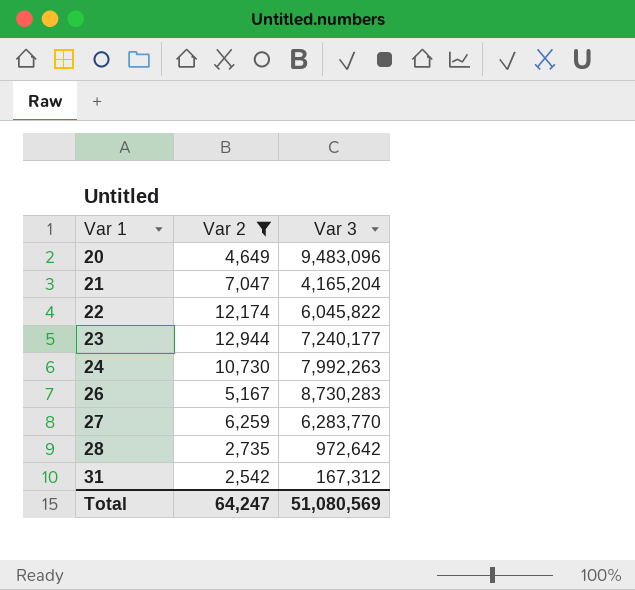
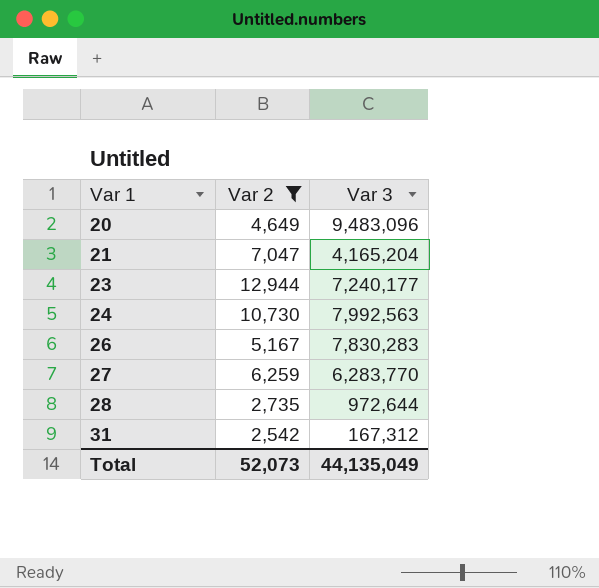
row 22: 12,174 | 6,045,822 -> none
24 | Var 3: 7,992,263 -> 7,992,563
26 | Var 3: 8,730,283 -> 7,830,283
28 | Var 3: 972,642 -> 972,644
Total | Var 2: 64,247 -> 52,073
Total | Var 3: 51,080,569 -> 44,135,049

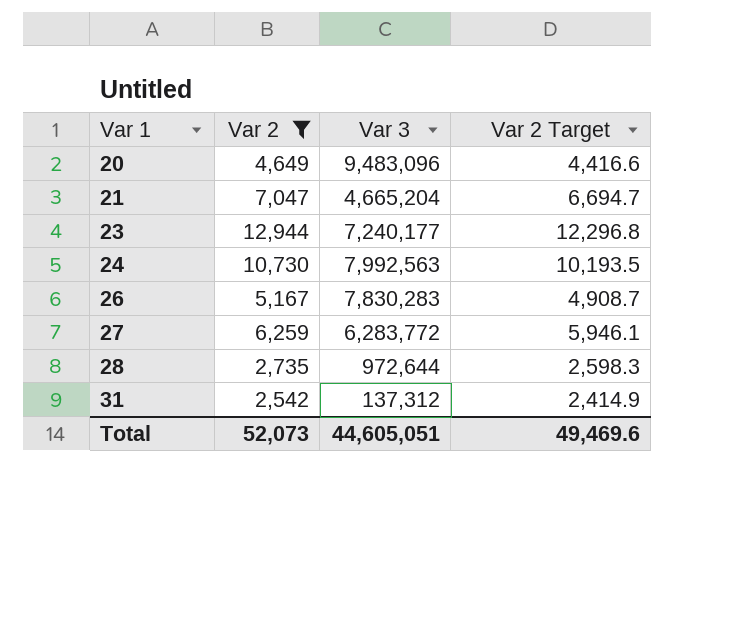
column Var 2 Target | formula: none -> [Var 2] * 0.95
21 | Var 3: 4,165,204 -> 4,665,204
27 | Var 3: 6,283,770 -> 6,283,772
31 | Var 3: 167,312 -> 137,312
Total | Var 3: 44,135,049 -> 44,605,051

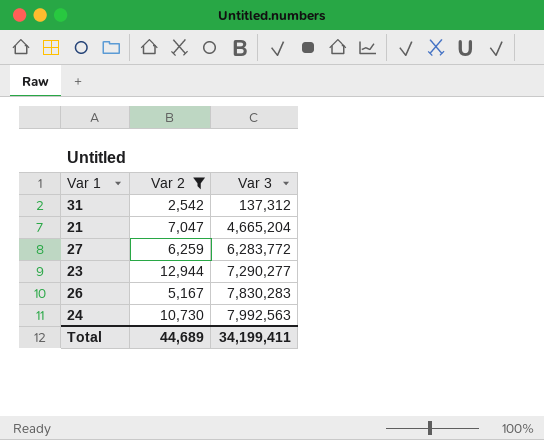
row order: Var 1 ascending -> Var 3 ascending
column Var 2 Target | formula: [Var 2] * 0.95 -> none
row 20: 4,649 | 9,483,096 | 4,416.6 -> none
row 28: 2,735 | 972,644 | 2,598.3 -> none
23 | Var 3: 7,240,177 -> 7,290,277
Total | Var 2: 52,073 -> 44,689
Total | Var 3: 44,605,051 -> 34,199,411

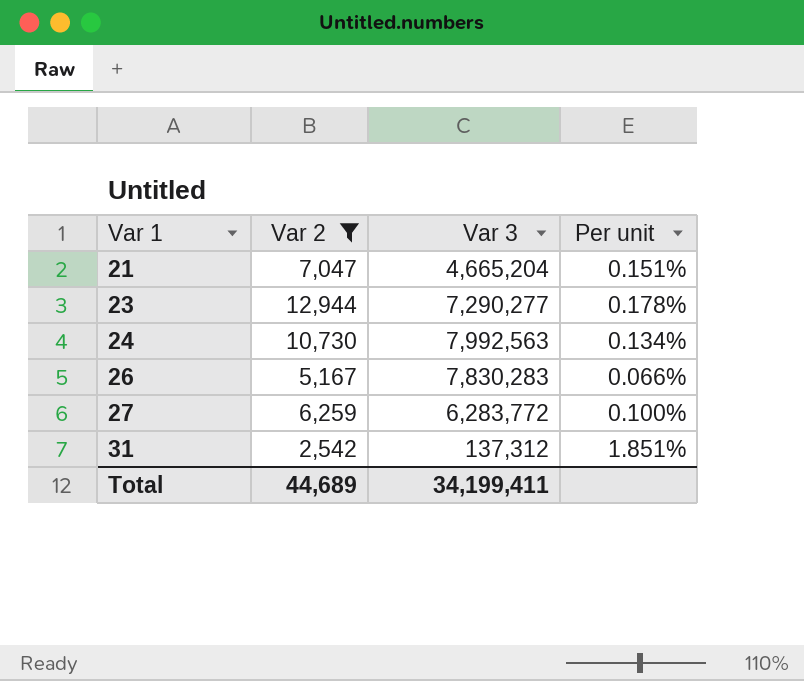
row order: Var 3 ascending -> Var 1 ascending
column Per unit | formula: none -> [Var 2] / [Var 3]

